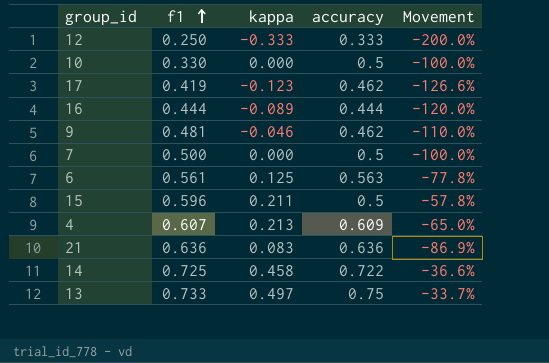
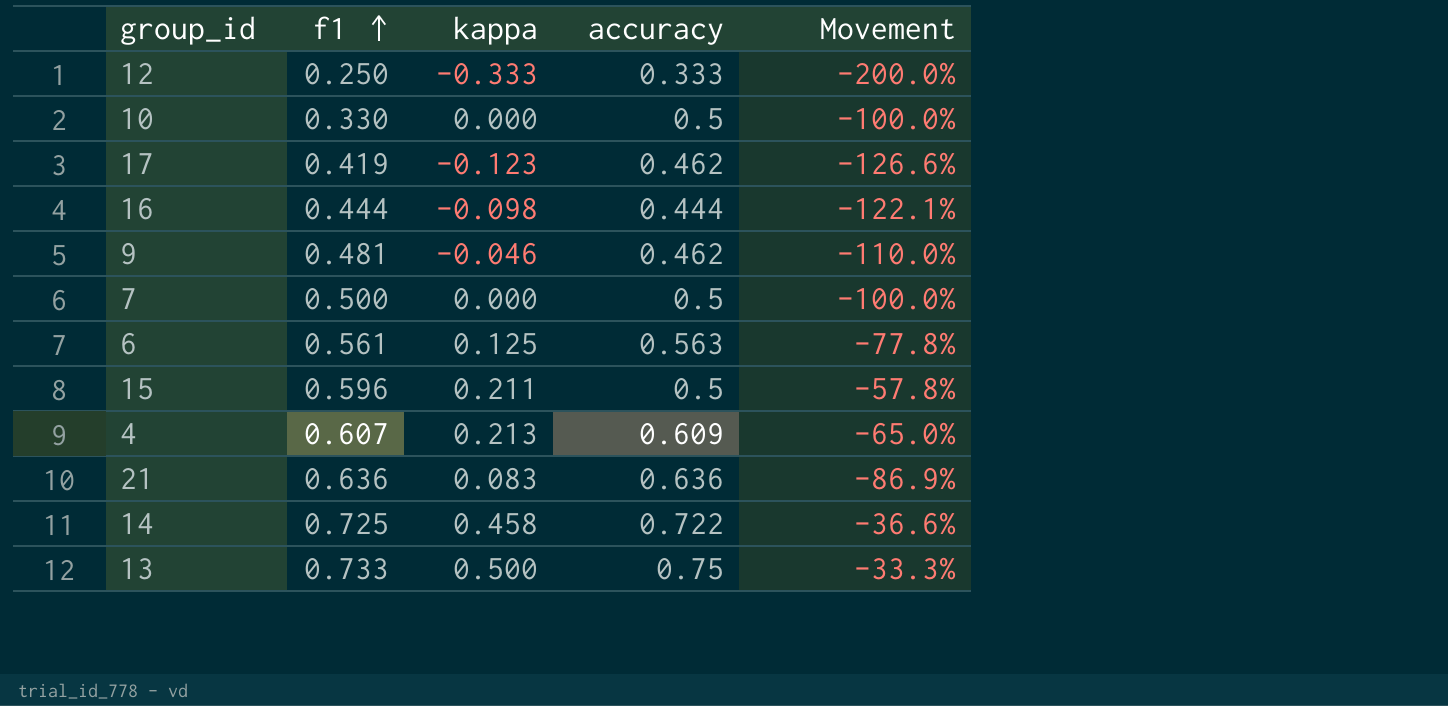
16 | kappa: -0.089 -> -0.098
16 | Movement: -120.0% -> -122.1%
13 | kappa: 0.497 -> 0.500
13 | Movement: -33.7% -> -33.3%

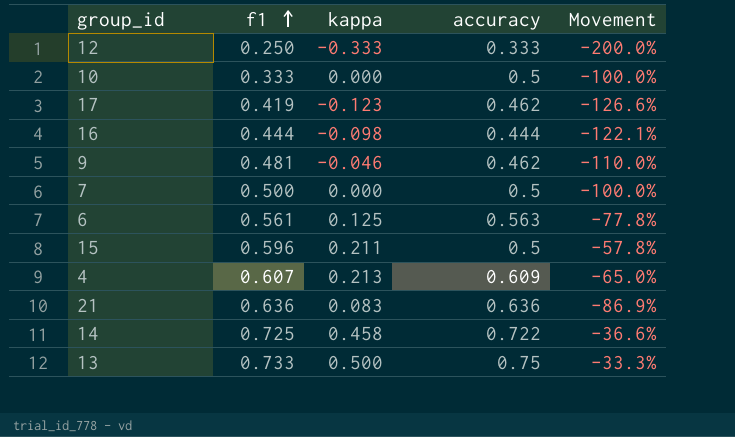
10 | f1: 0.330 -> 0.333

